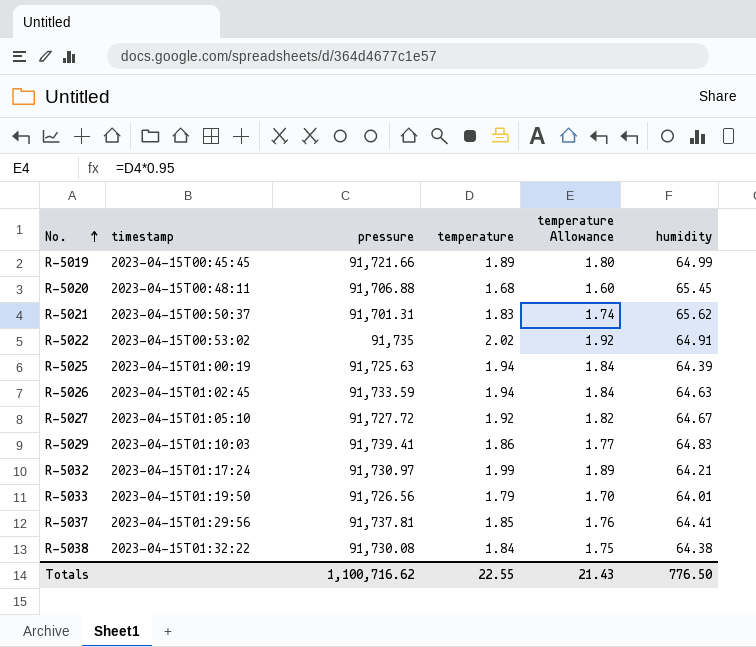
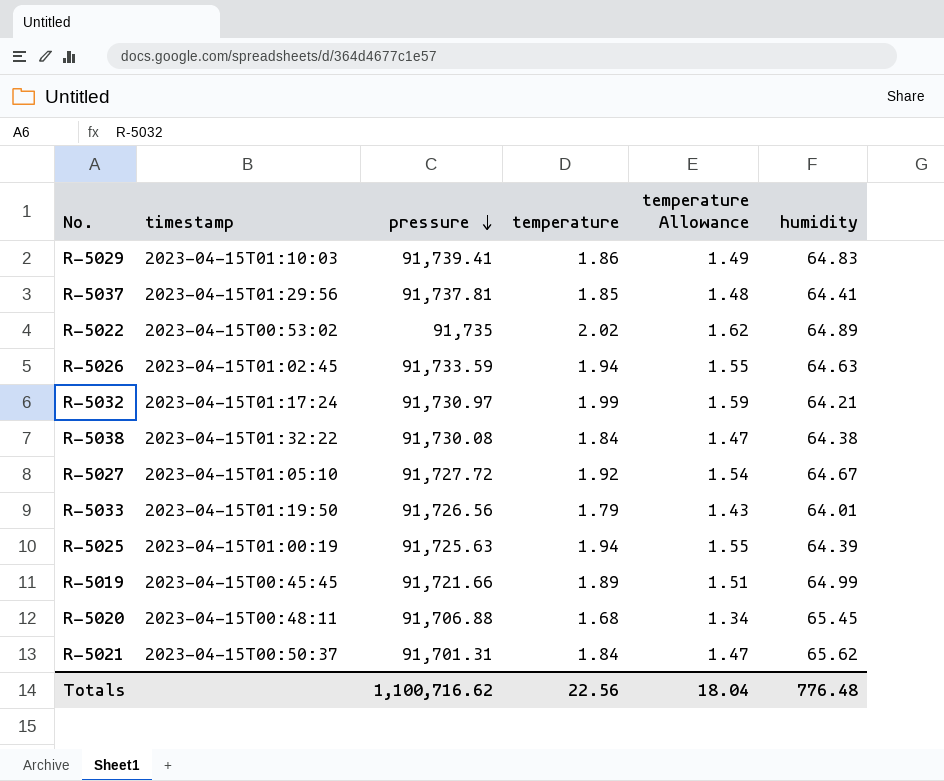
row order: No. ascending -> pressure descending
column temperature Allowance | formula: [temperature] * 0.95 -> [temperature] * 0.8
R-5022 | humidity: 64.91 -> 64.89
R-5021 | temperature: 1.83 -> 1.84
Totals | temperature: 22.55 -> 22.56
Totals | temperature Allowance: 21.43 -> 18.04
Totals | humidity: 776.50 -> 776.48

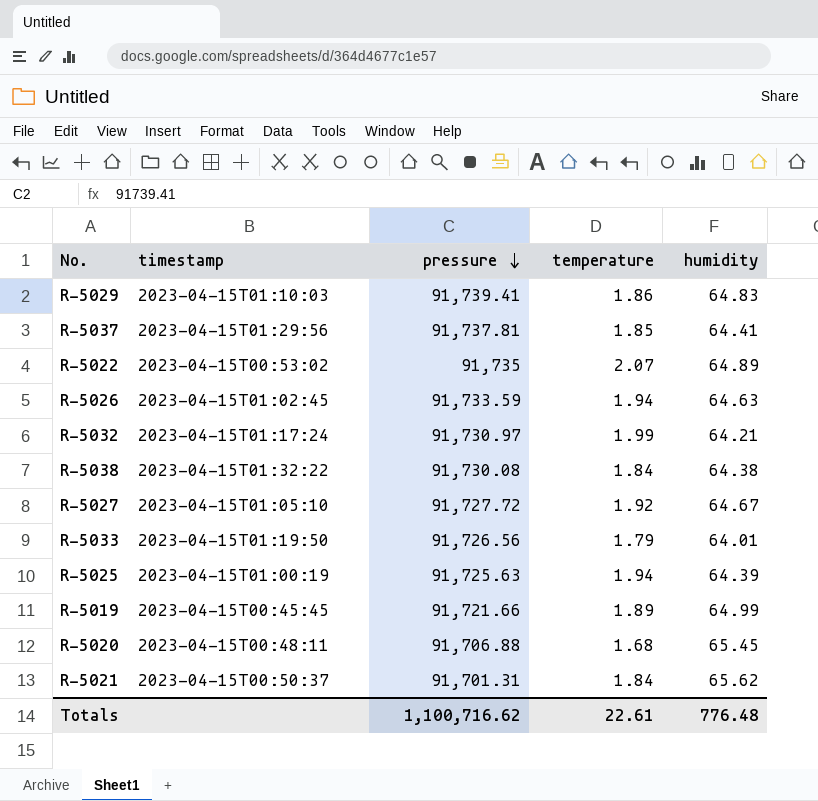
column temperature Allowance | formula: [temperature] * 0.8 -> none
R-5022 | temperature: 2.02 -> 2.07
Totals | temperature: 22.56 -> 22.61

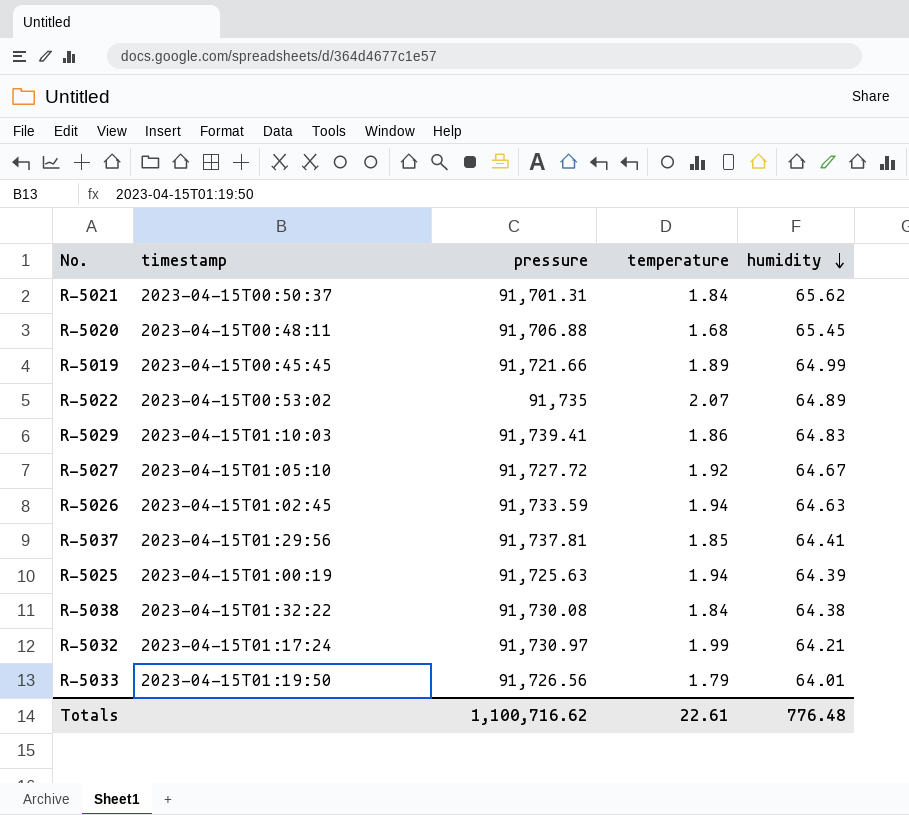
row order: pressure descending -> humidity descending

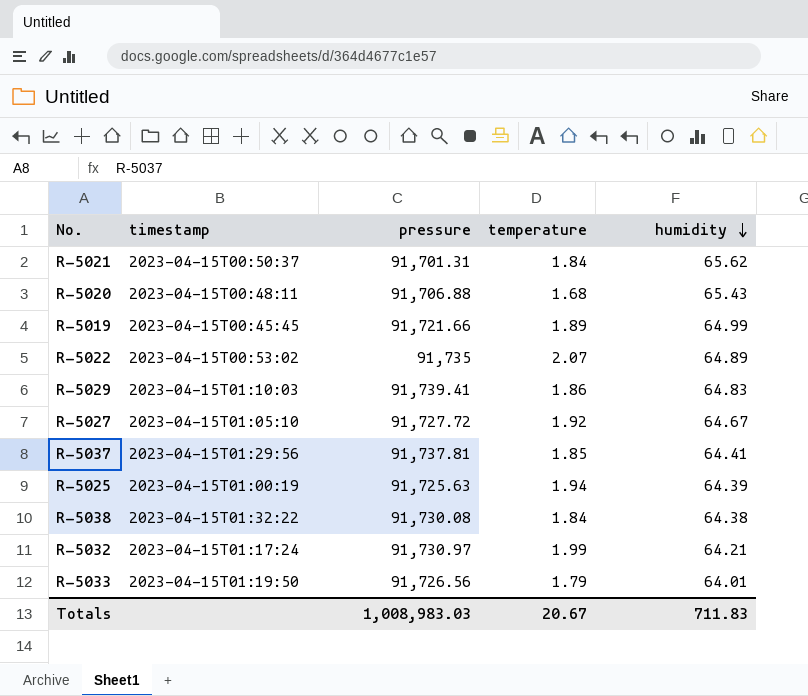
row R-5026: 2023-04-15T01:02:45 | 91,733.59 | 1.94 | 64.63 -> none
R-5020 | humidity: 65.45 -> 65.43
Totals | pressure: 1,100,716.62 -> 1,008,983.03
Totals | temperature: 22.61 -> 20.67
Totals | humidity: 776.48 -> 711.83

